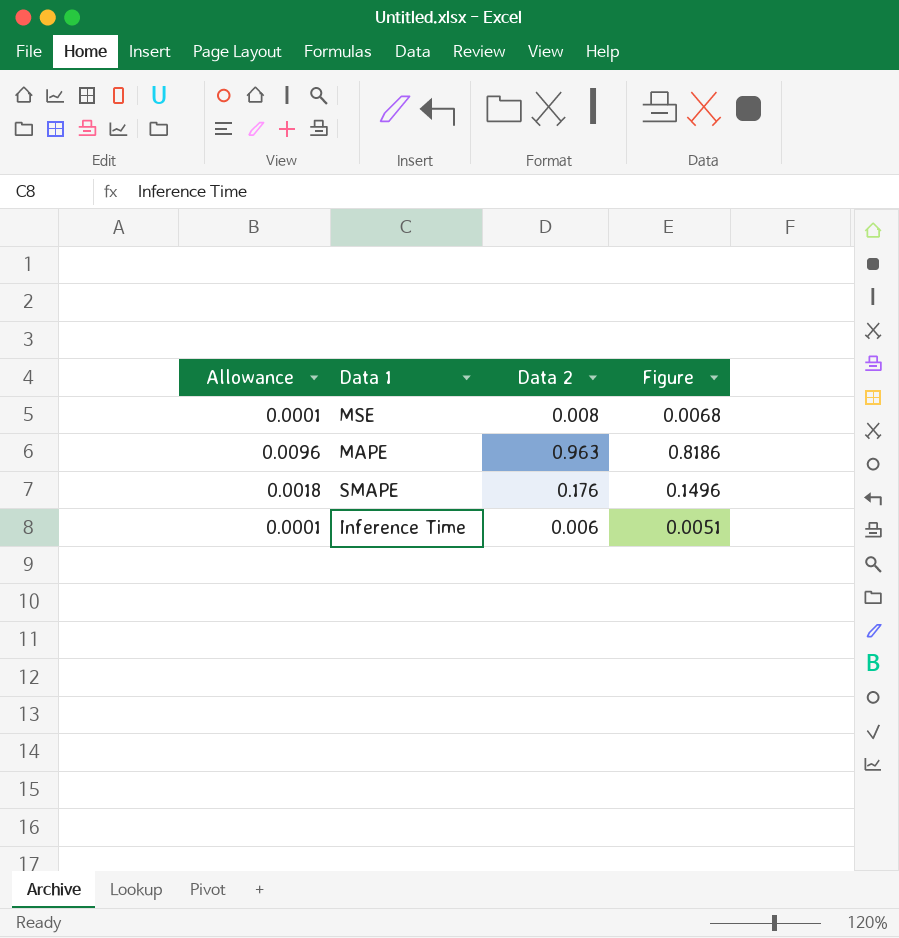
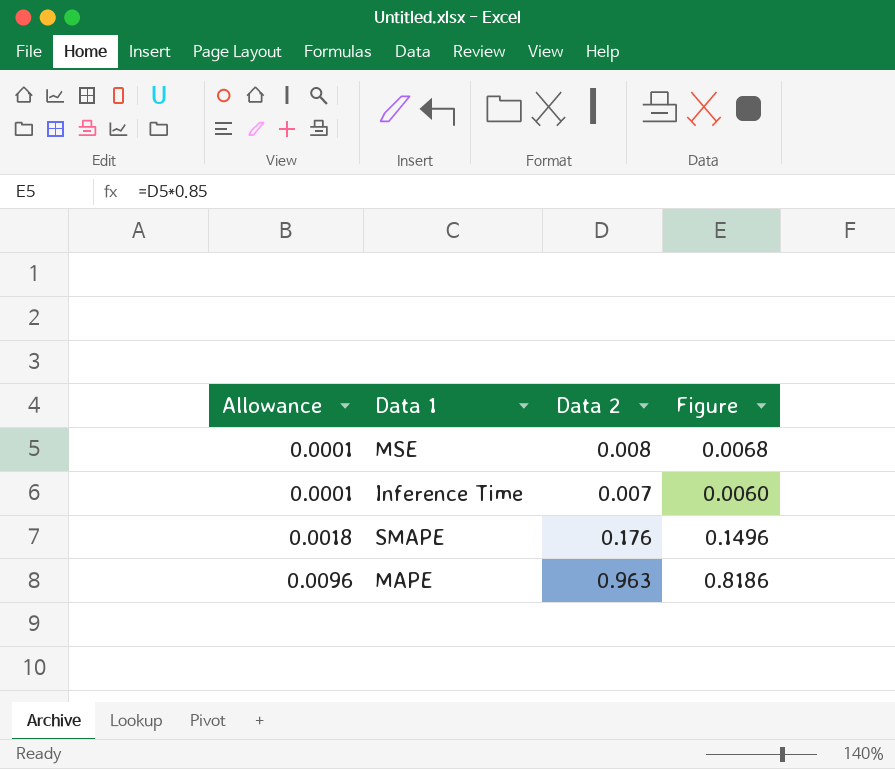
row order: none -> Allowance ascending
Inference Time | Data 2: 0.006 -> 0.007
Inference Time | Figure: 0.0051 -> 0.0060

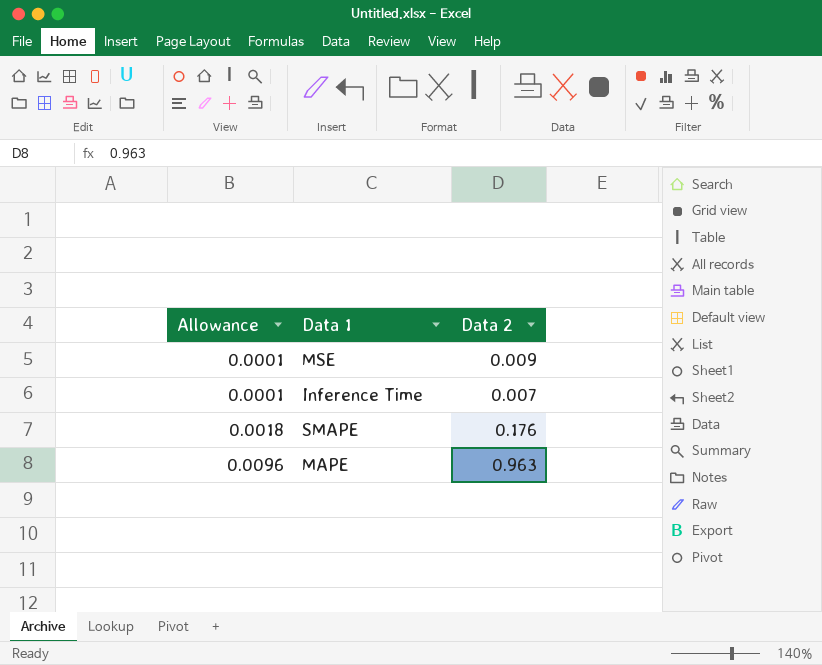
column Figure | formula: [Data 2] * 0.85 -> none
MSE | Data 2: 0.008 -> 0.009

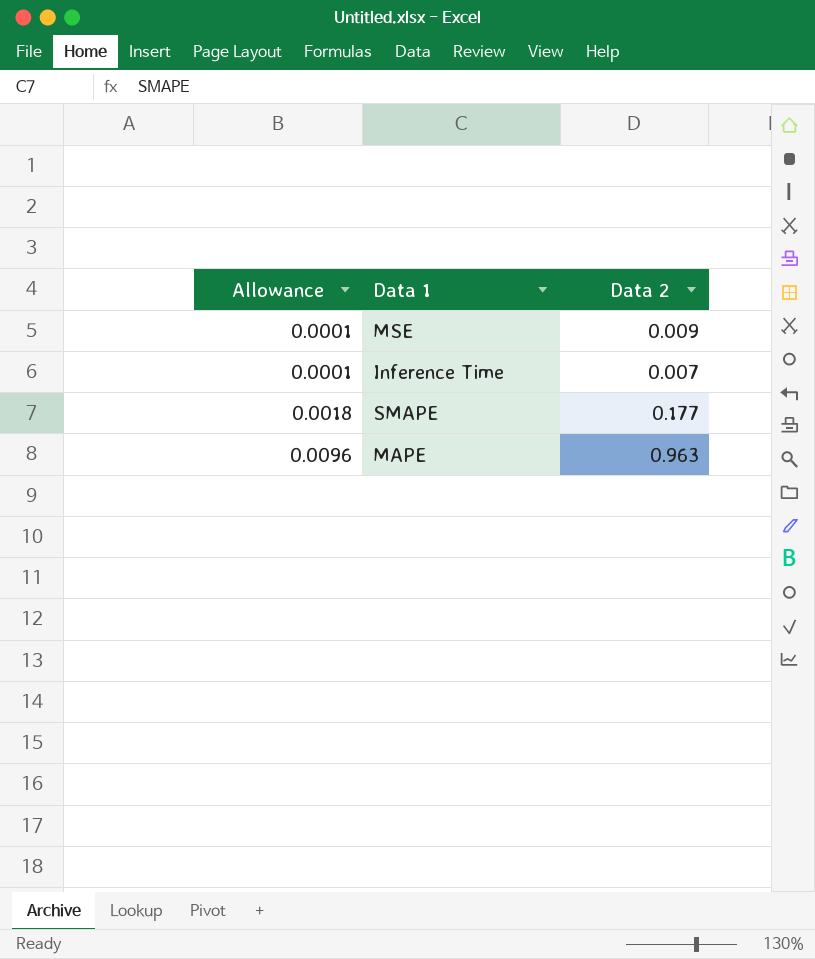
SMAPE | Data 2: 0.176 -> 0.177

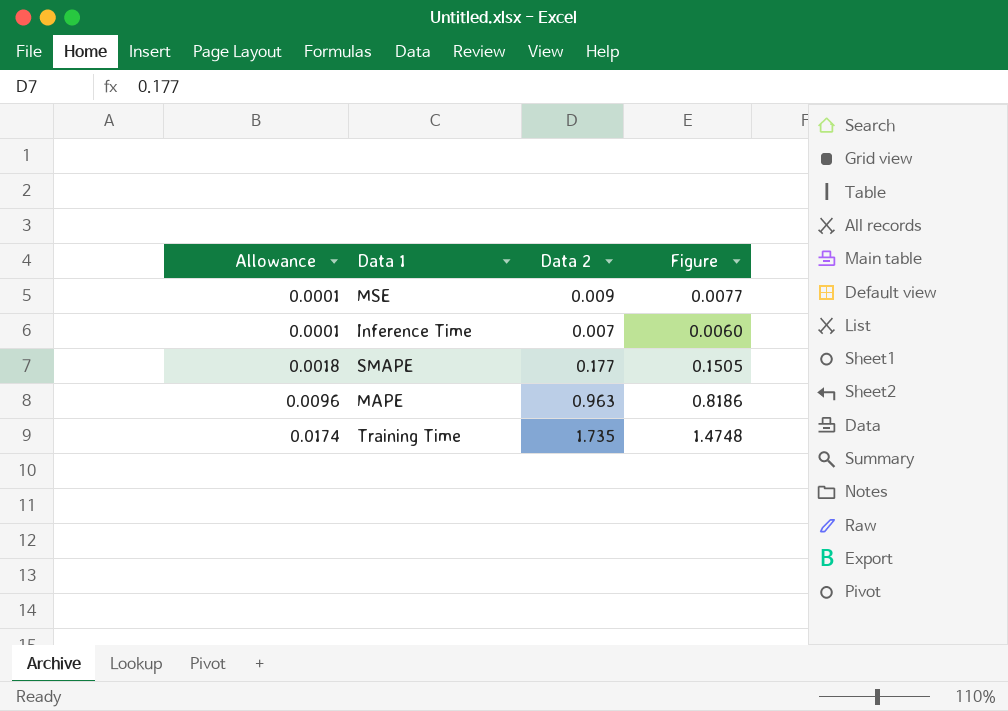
column Figure | formula: none -> [Data 2] * 0.85
row Training Time: none -> 0.0174 | 1.735 | 1.4748

